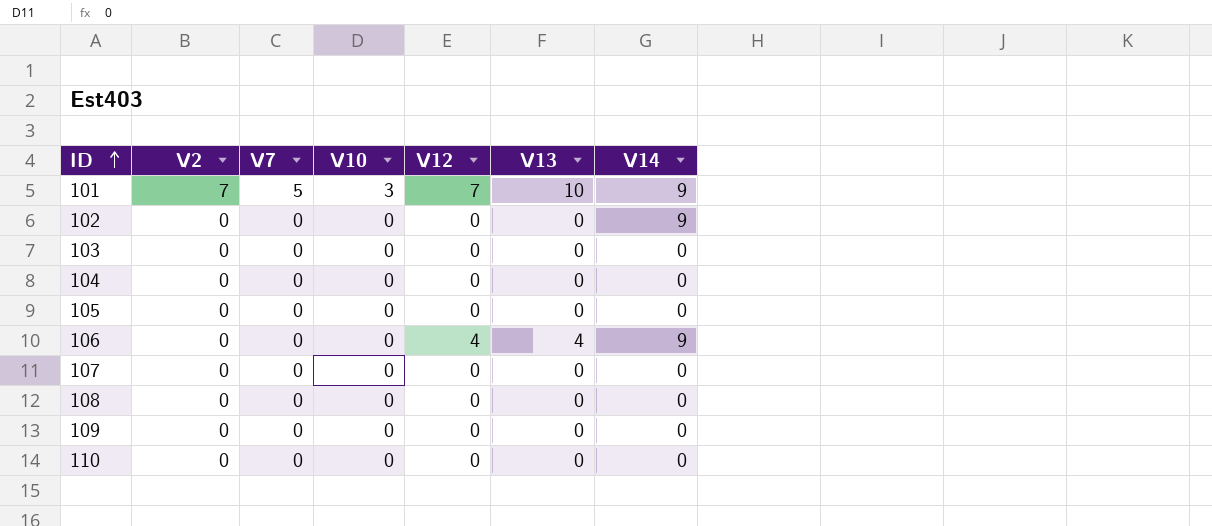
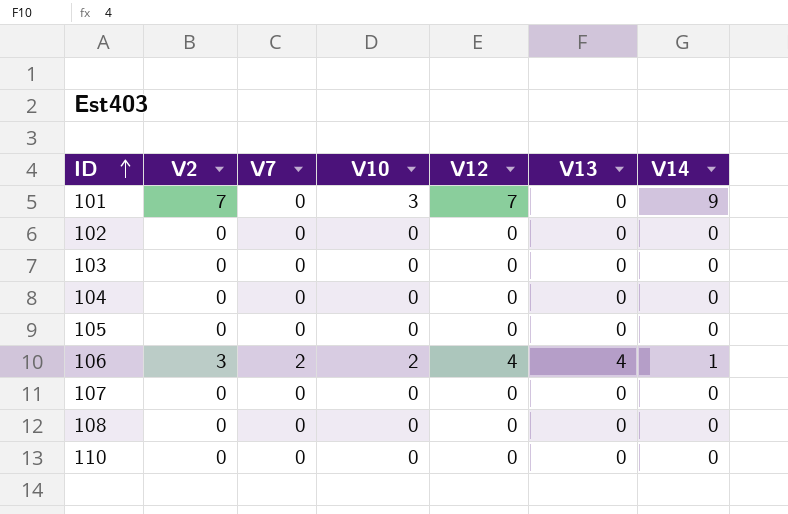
row 109: 0 | 0 | 0 | 0 | 0 | 0 -> none
101 | V7: 5 -> 0
101 | V13: 10 -> 0
102 | V14: 9 -> 0
106 | V2: 0 -> 3
106 | V7: 0 -> 2
106 | V10: 0 -> 2
106 | V14: 9 -> 1

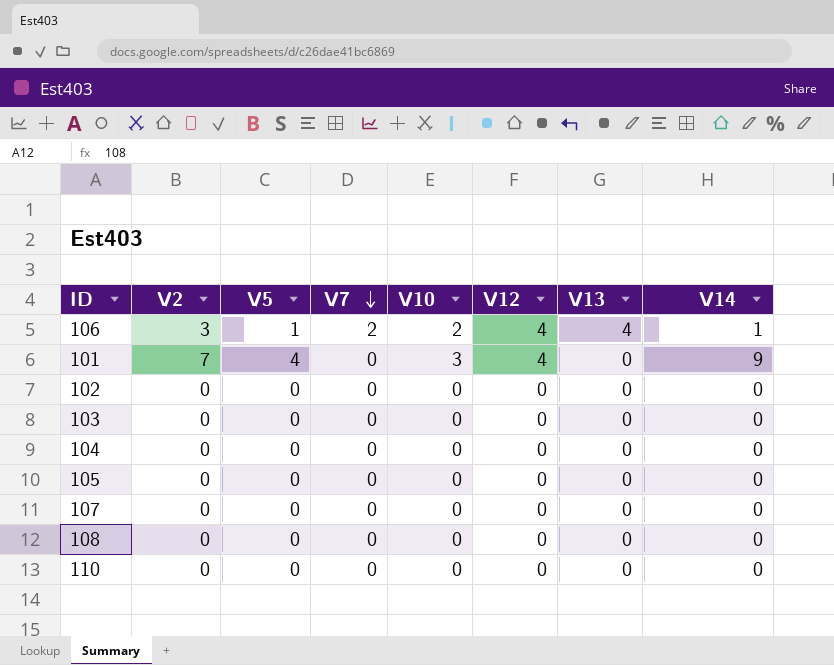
row order: ID ascending -> V7 descending
column V5 | position: none -> 3
101 | V12: 7 -> 4

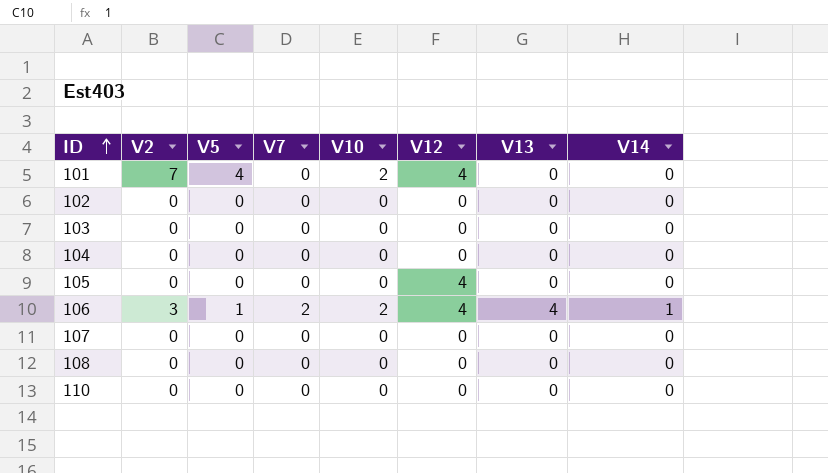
row order: V7 descending -> ID ascending
101 | V10: 3 -> 2
101 | V14: 9 -> 0
105 | V12: 0 -> 4

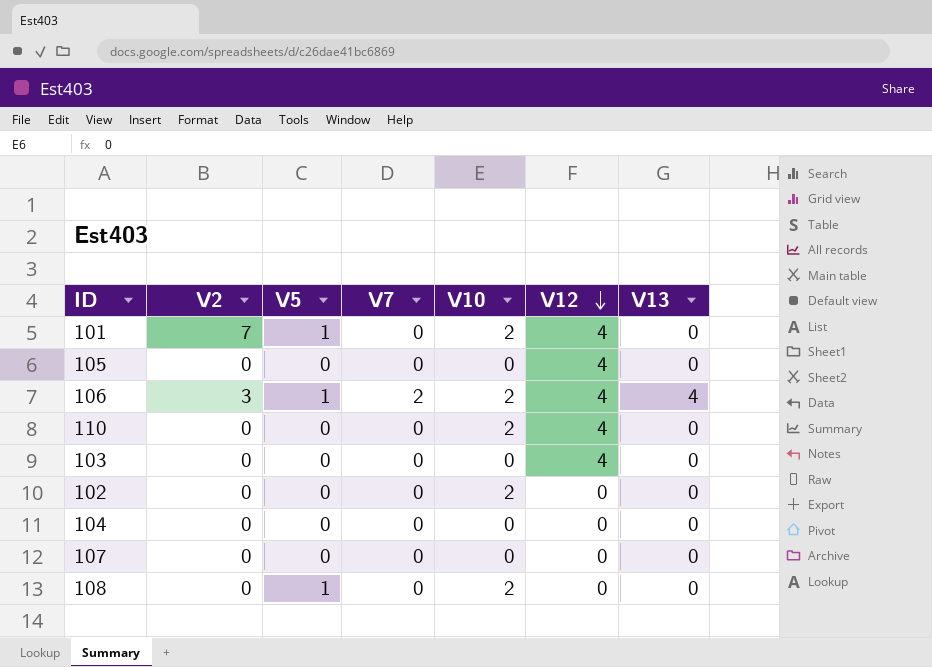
row order: ID ascending -> V12 descending
column V14 | position: 8 -> none
101 | V5: 4 -> 1
110 | V10: 0 -> 2
110 | V12: 0 -> 4
103 | V12: 0 -> 4
102 | V10: 0 -> 2
108 | V5: 0 -> 1
108 | V10: 0 -> 2

